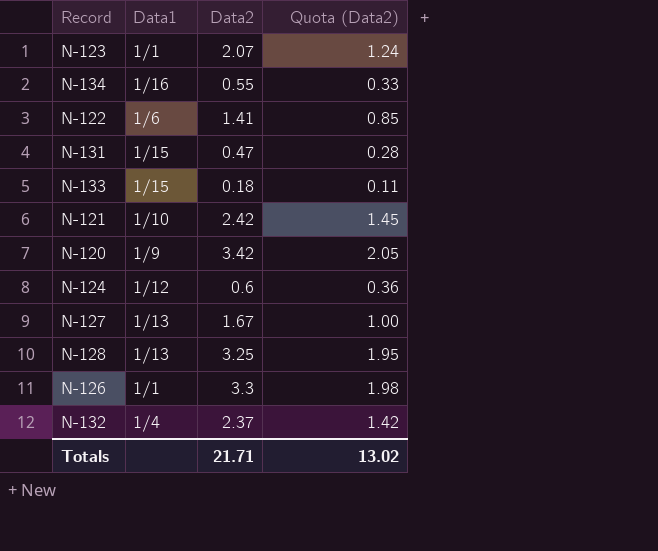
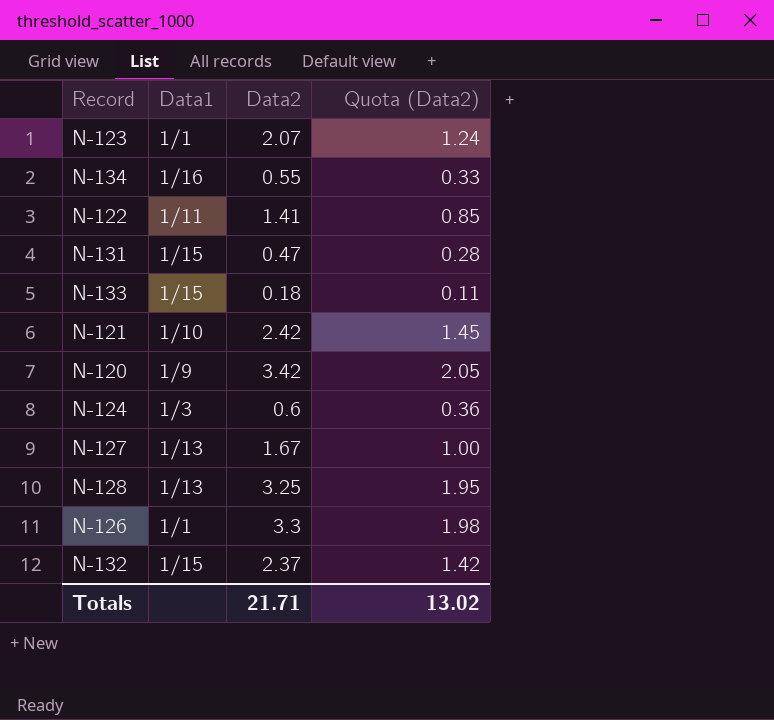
N-122 | Data1: 1/6 -> 1/11
N-124 | Data1: 1/12 -> 1/3
N-132 | Data1: 1/4 -> 1/15

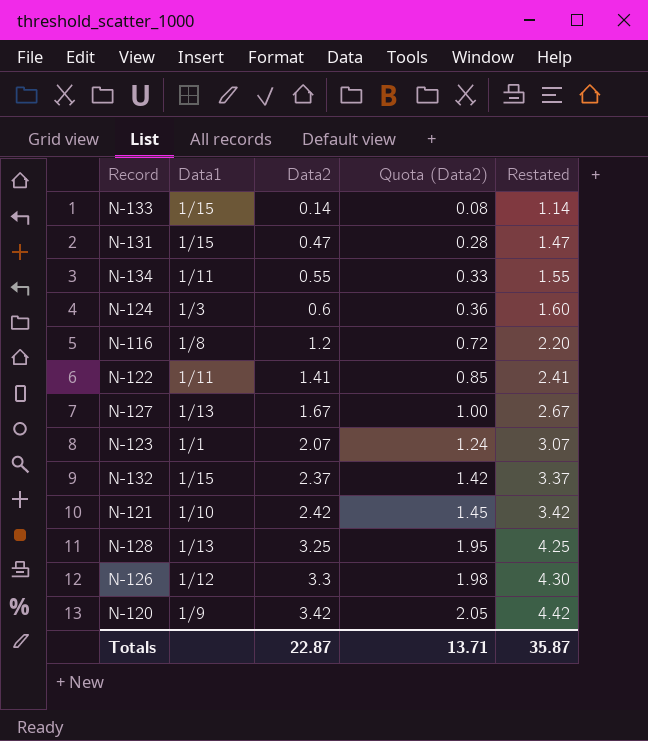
row order: none -> Data2 ascending
column Restated | formula: none -> [Data2] + 1
N-133 | Data2: 0.18 -> 0.14
N-133 | Quota (Data2): 0.11 -> 0.08
N-134 | Data1: 1/16 -> 1/11
row N-116: none -> 1/8 | 1.2 | 0.72 | 2.20
N-126 | Data1: 1/1 -> 1/12
Totals | Data2: 21.71 -> 22.87
Totals | Quota (Data2): 13.02 -> 13.71

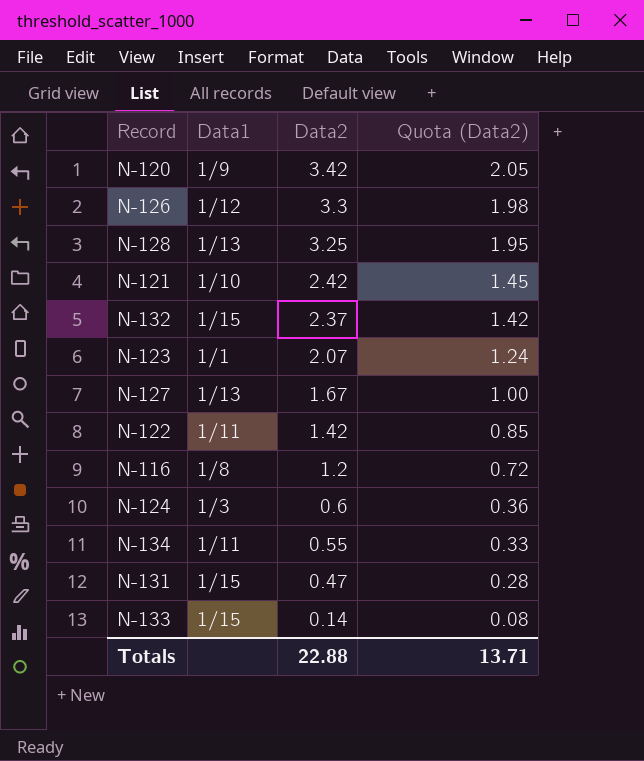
row order: Data2 ascending -> Data2 descending
column Restated | formula: [Data2] + 1 -> none
N-122 | Data2: 1.41 -> 1.42
Totals | Data2: 22.87 -> 22.88

